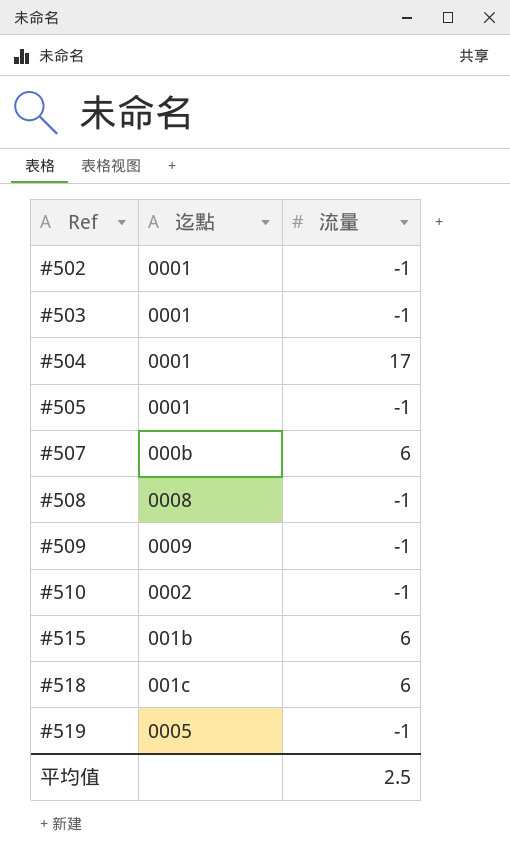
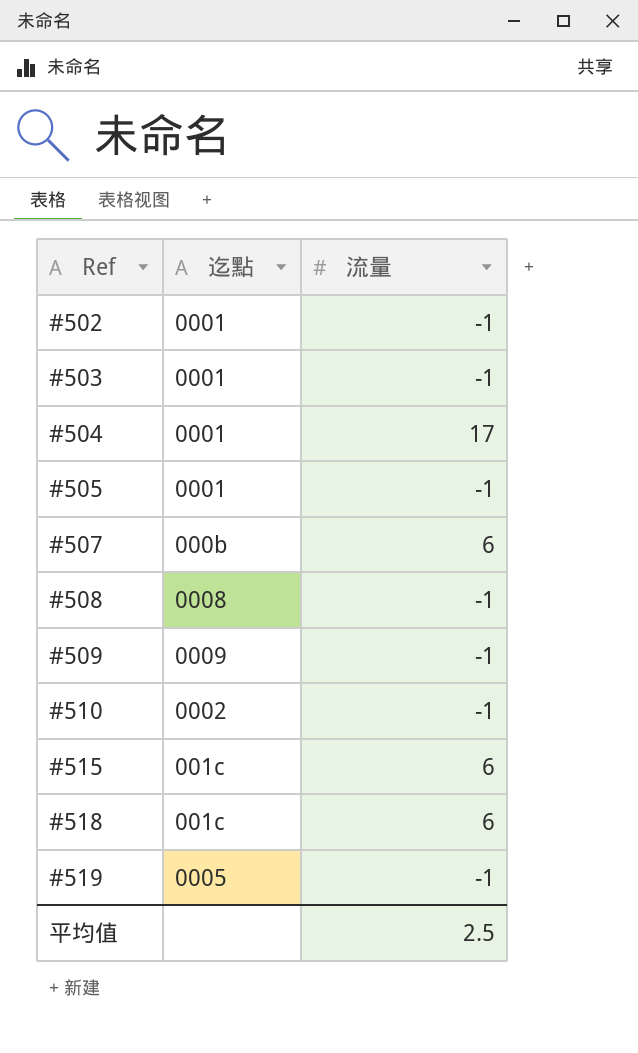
#515 | 迄點: 001b -> 001c

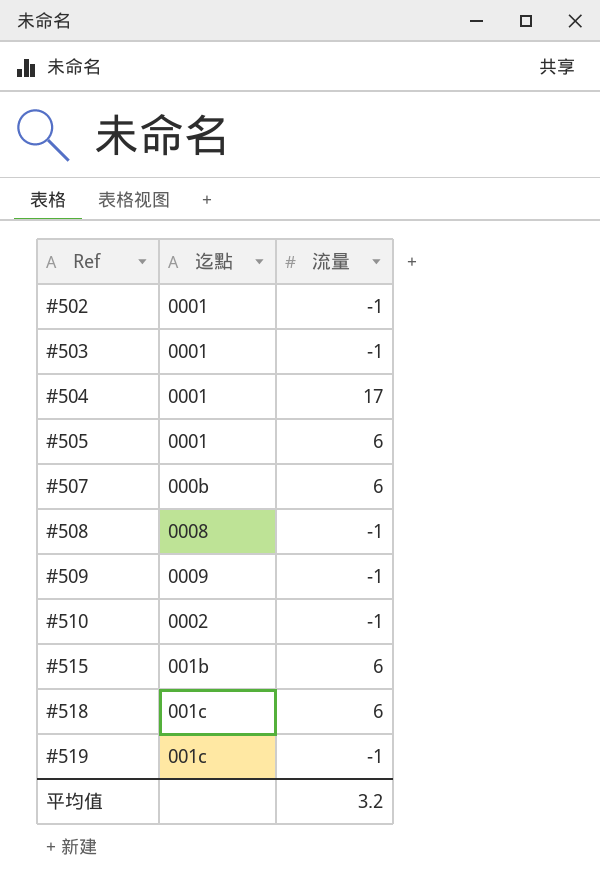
#505 | 流量: -1 -> 6
#515 | 迄點: 001c -> 001b
#519 | 迄點: 0005 -> 001c
平均值 | 流量: 2.5 -> 3.2

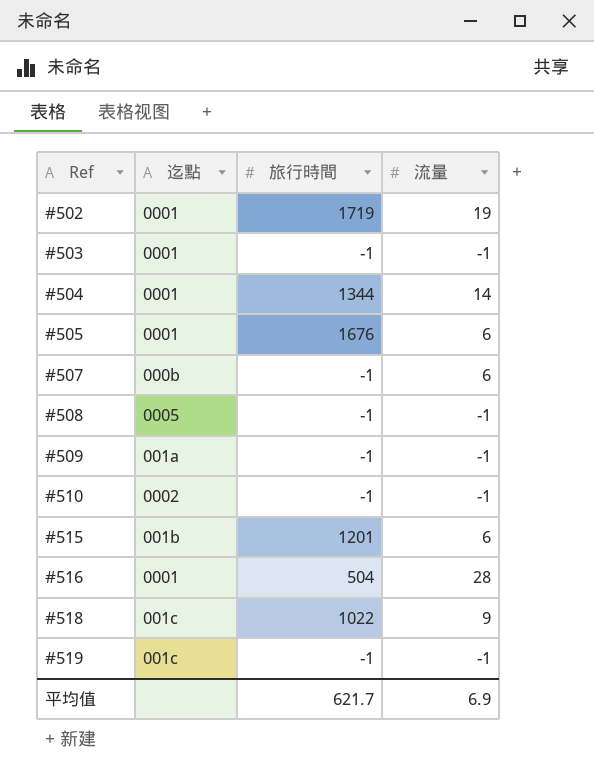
column 旅行時間 | position: none -> 3
#502 | 流量: -1 -> 19
#504 | 流量: 17 -> 14
#508 | 迄點: 0008 -> 0005
#509 | 迄點: 0009 -> 001a
row #516: none -> 0001 | 504 | 28
#518 | 流量: 6 -> 9
平均值 | 流量: 3.2 -> 6.9

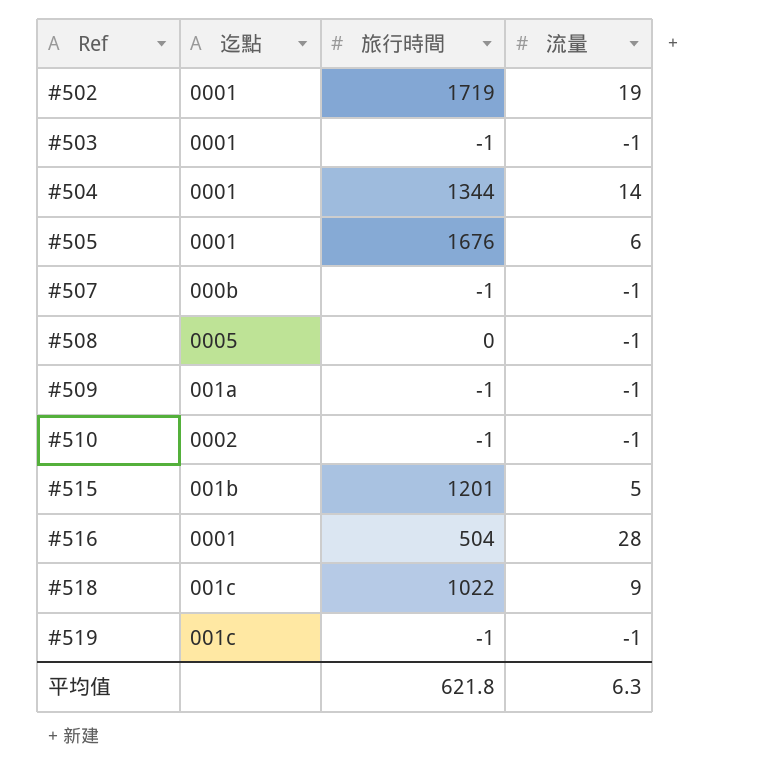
#507 | 流量: 6 -> -1
#508 | 旅行時間: -1 -> 0
#515 | 流量: 6 -> 5
平均值 | 旅行時間: 621.7 -> 621.8
平均值 | 流量: 6.9 -> 6.3

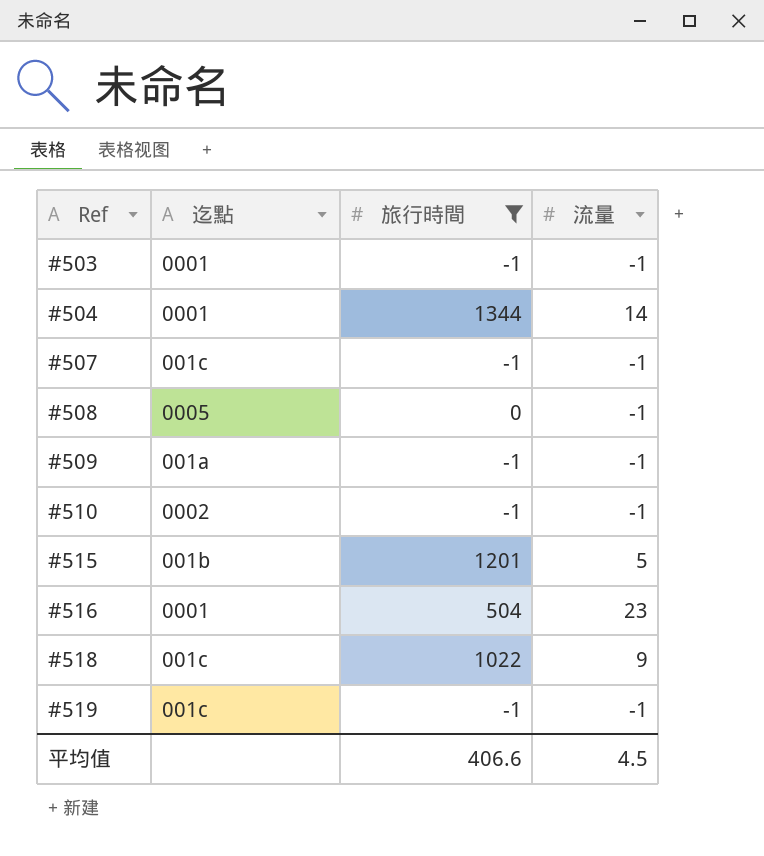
filter: none -> 旅行時間 <= 1344
#507 | 迄點: 000b -> 001c
#516 | 流量: 28 -> 23
平均值 | 旅行時間: 621.8 -> 406.6
平均值 | 流量: 6.3 -> 4.5

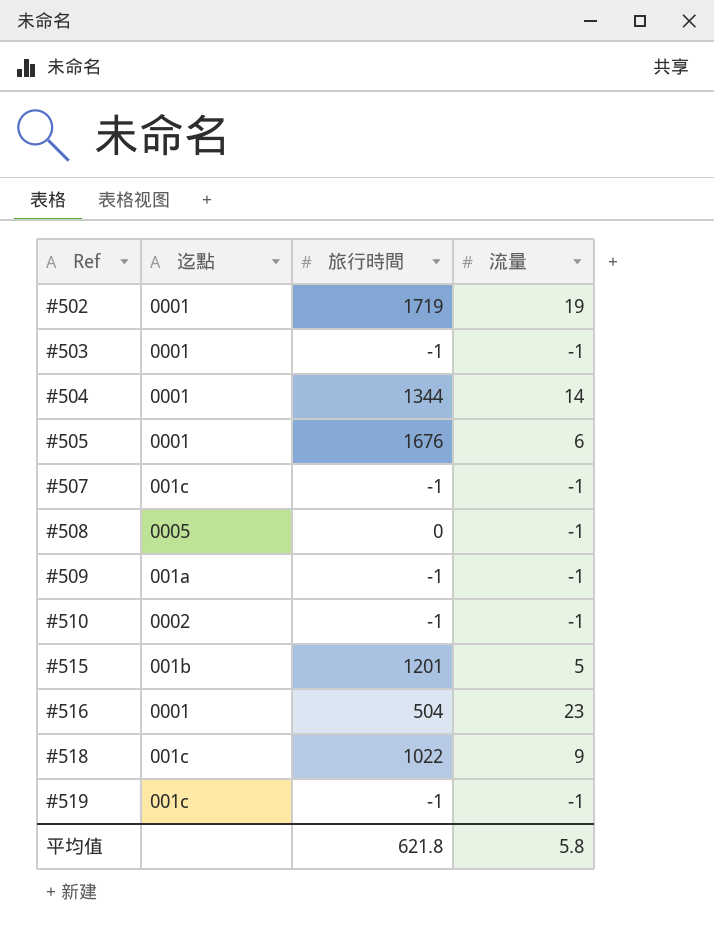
filter: 旅行時間 <= 1344 -> none
平均值 | 旅行時間: 406.6 -> 621.8
平均值 | 流量: 4.5 -> 5.8

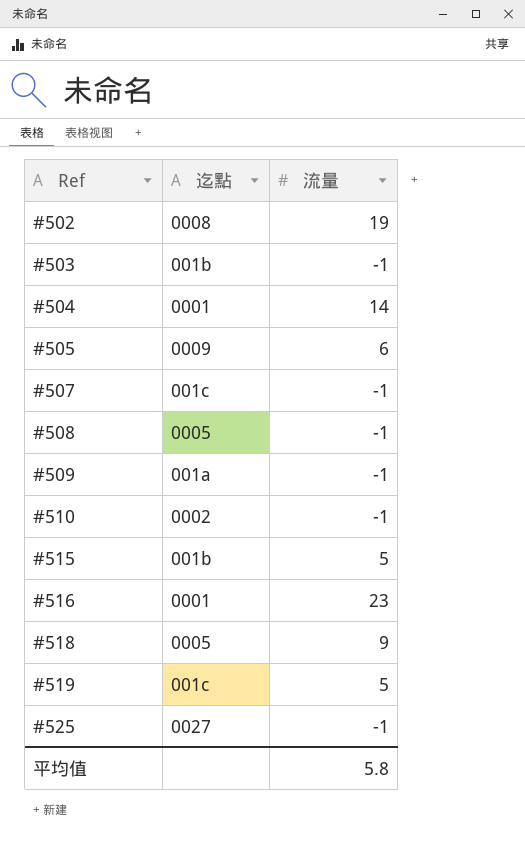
column 旅行時間 | position: 3 -> none
#502 | 迄點: 0001 -> 0008
#503 | 迄點: 0001 -> 001b
#505 | 迄點: 0001 -> 0009
#518 | 迄點: 001c -> 0005
#519 | 流量: -1 -> 5
row #525: none -> 0027 | -1

